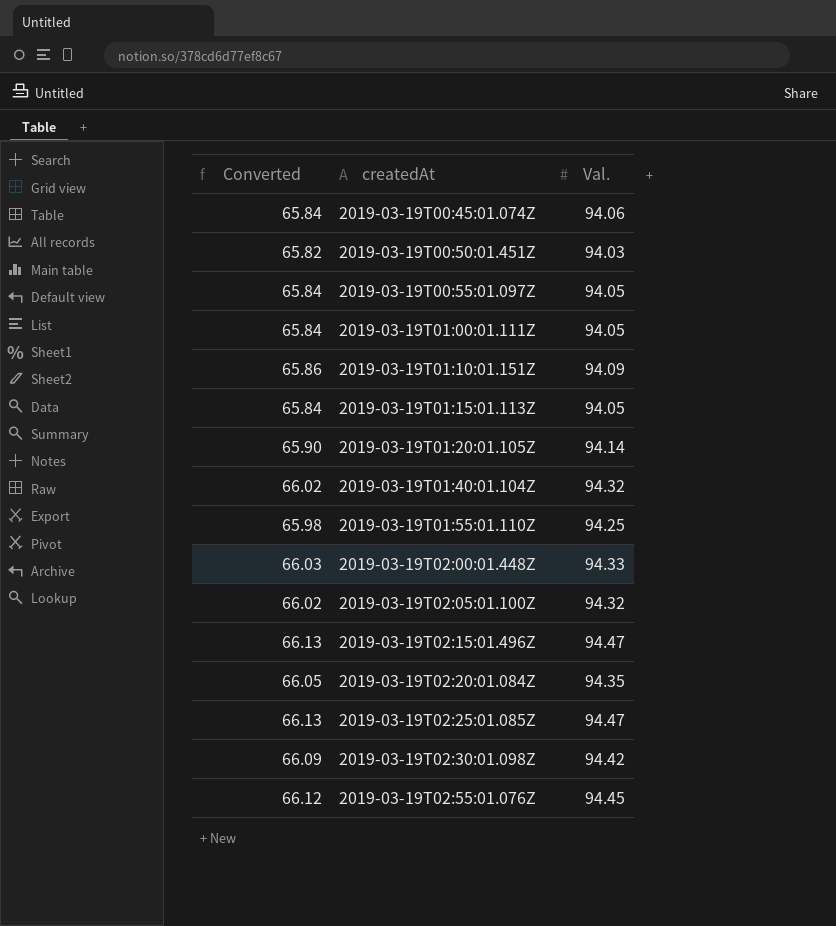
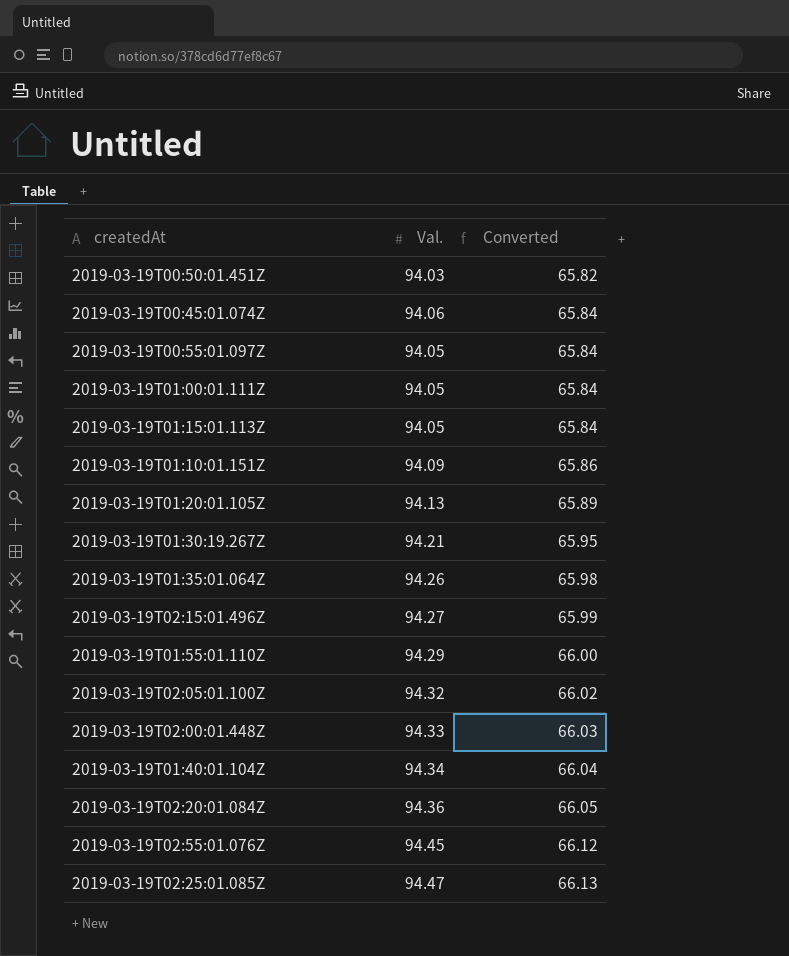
row order: createdAt ascending -> Converted ascending
column Converted | position: 1 -> 3
row 2019-03-19T02:30:01.098Z: 66.09 | 94.42 -> none
2019-03-19T01:20:01.105Z | Val.: 94.14 -> 94.13
2019-03-19T01:20:01.105Z | Converted: 65.90 -> 65.89
row 2019-03-19T01:30:19.267Z: none -> 94.21 | 65.95
row 2019-03-19T01:35:01.064Z: none -> 94.26 | 65.98
2019-03-19T02:15:01.496Z | Val.: 94.47 -> 94.27
2019-03-19T02:15:01.496Z | Converted: 66.13 -> 65.99
2019-03-19T01:55:01.110Z | Val.: 94.25 -> 94.29
2019-03-19T01:55:01.110Z | Converted: 65.98 -> 66.00
2019-03-19T01:40:01.104Z | Val.: 94.32 -> 94.34
2019-03-19T01:40:01.104Z | Converted: 66.02 -> 66.04
2019-03-19T02:20:01.084Z | Val.: 94.35 -> 94.36

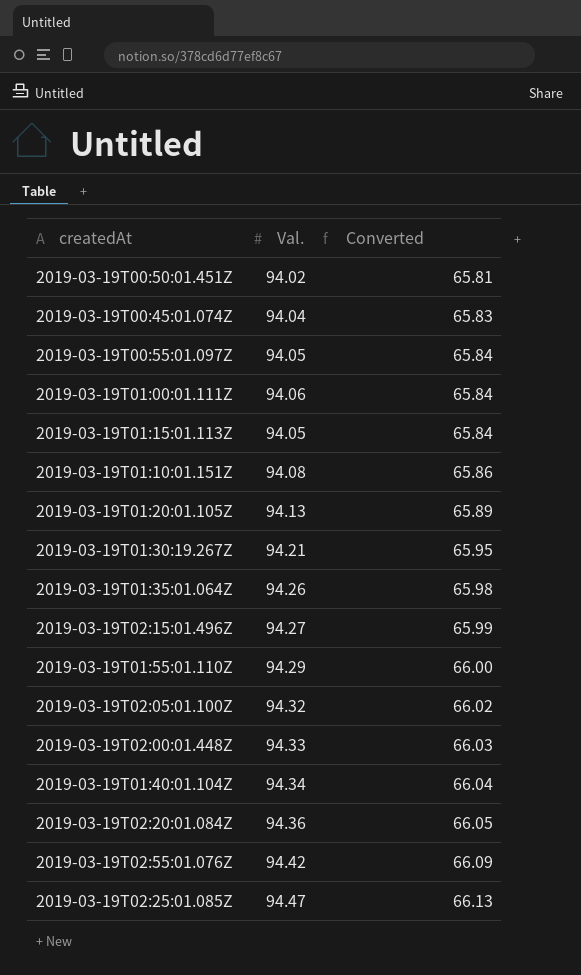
2019-03-19T00:50:01.451Z | Val.: 94.03 -> 94.02
2019-03-19T00:50:01.451Z | Converted: 65.82 -> 65.81
2019-03-19T00:45:01.074Z | Val.: 94.06 -> 94.04
2019-03-19T00:45:01.074Z | Converted: 65.84 -> 65.83
2019-03-19T01:00:01.111Z | Val.: 94.05 -> 94.06
2019-03-19T01:10:01.151Z | Val.: 94.09 -> 94.08
2019-03-19T02:55:01.076Z | Val.: 94.45 -> 94.42
2019-03-19T02:55:01.076Z | Converted: 66.12 -> 66.09

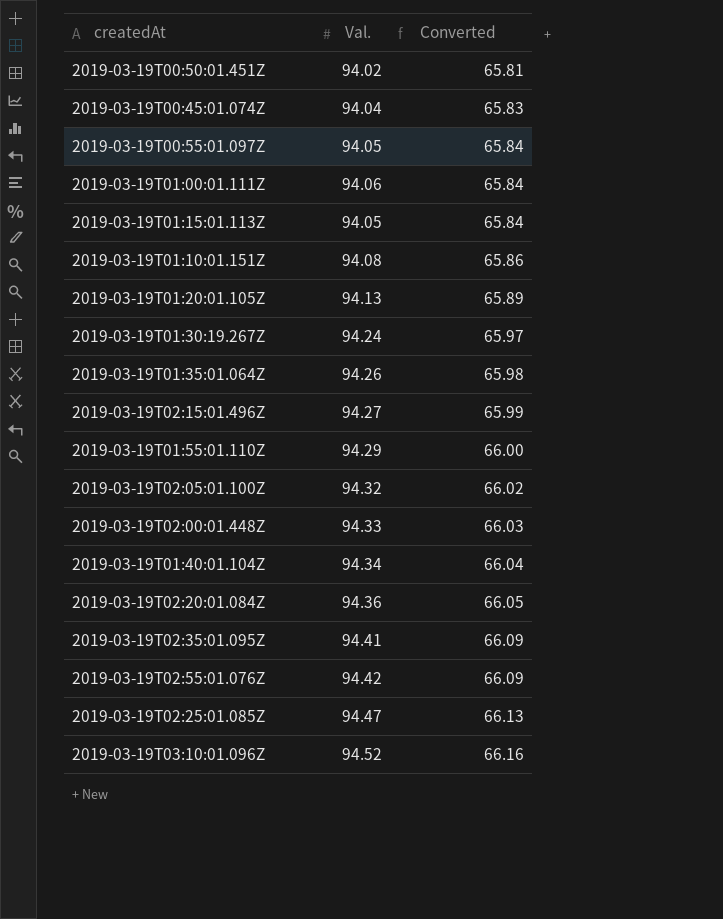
2019-03-19T01:30:19.267Z | Val.: 94.21 -> 94.24
2019-03-19T01:30:19.267Z | Converted: 65.95 -> 65.97
row 2019-03-19T02:35:01.095Z: none -> 94.41 | 66.09
row 2019-03-19T03:10:01.096Z: none -> 94.52 | 66.16

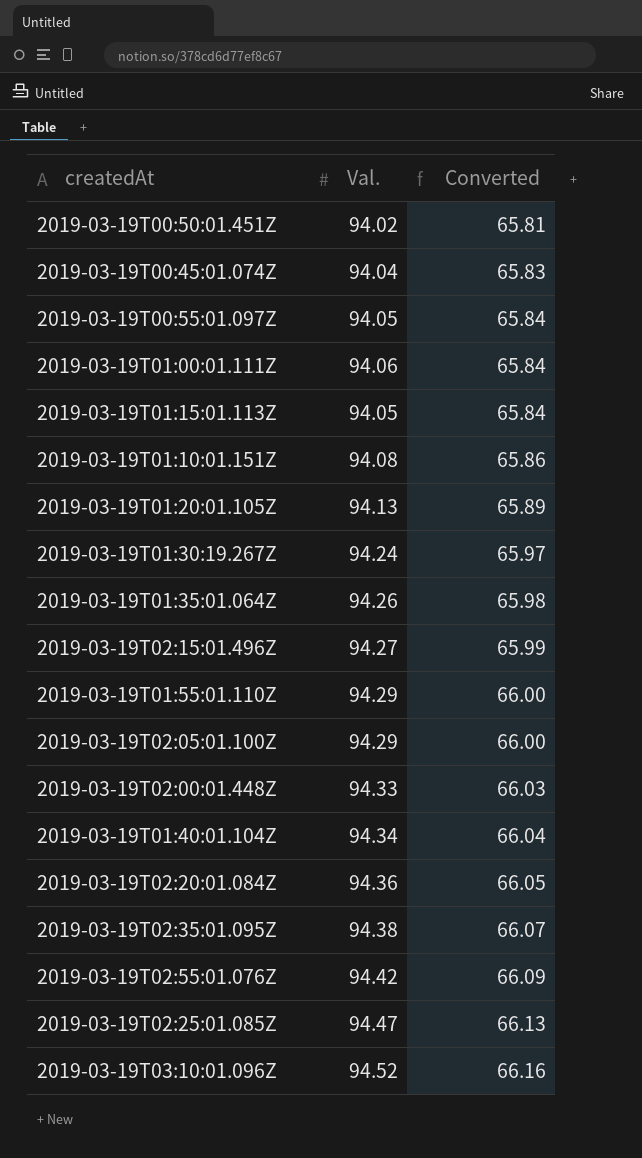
2019-03-19T02:05:01.100Z | Val.: 94.32 -> 94.29
2019-03-19T02:05:01.100Z | Converted: 66.02 -> 66.00
2019-03-19T02:35:01.095Z | Val.: 94.41 -> 94.38
2019-03-19T02:35:01.095Z | Converted: 66.09 -> 66.07

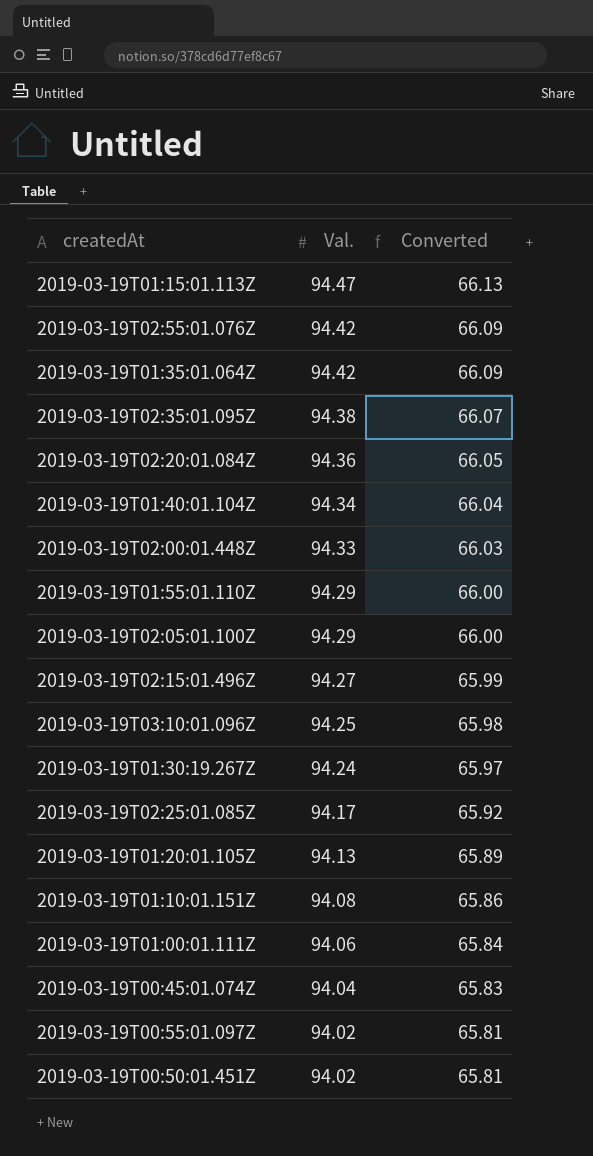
row order: Converted ascending -> Val. descending
2019-03-19T01:15:01.113Z | Val.: 94.05 -> 94.47
2019-03-19T01:15:01.113Z | Converted: 65.84 -> 66.13
2019-03-19T01:35:01.064Z | Val.: 94.26 -> 94.42
2019-03-19T01:35:01.064Z | Converted: 65.98 -> 66.09
2019-03-19T03:10:01.096Z | Val.: 94.52 -> 94.25
2019-03-19T03:10:01.096Z | Converted: 66.16 -> 65.98
2019-03-19T02:25:01.085Z | Val.: 94.47 -> 94.17
2019-03-19T02:25:01.085Z | Converted: 66.13 -> 65.92
2019-03-19T00:55:01.097Z | Val.: 94.05 -> 94.02
2019-03-19T00:55:01.097Z | Converted: 65.84 -> 65.81

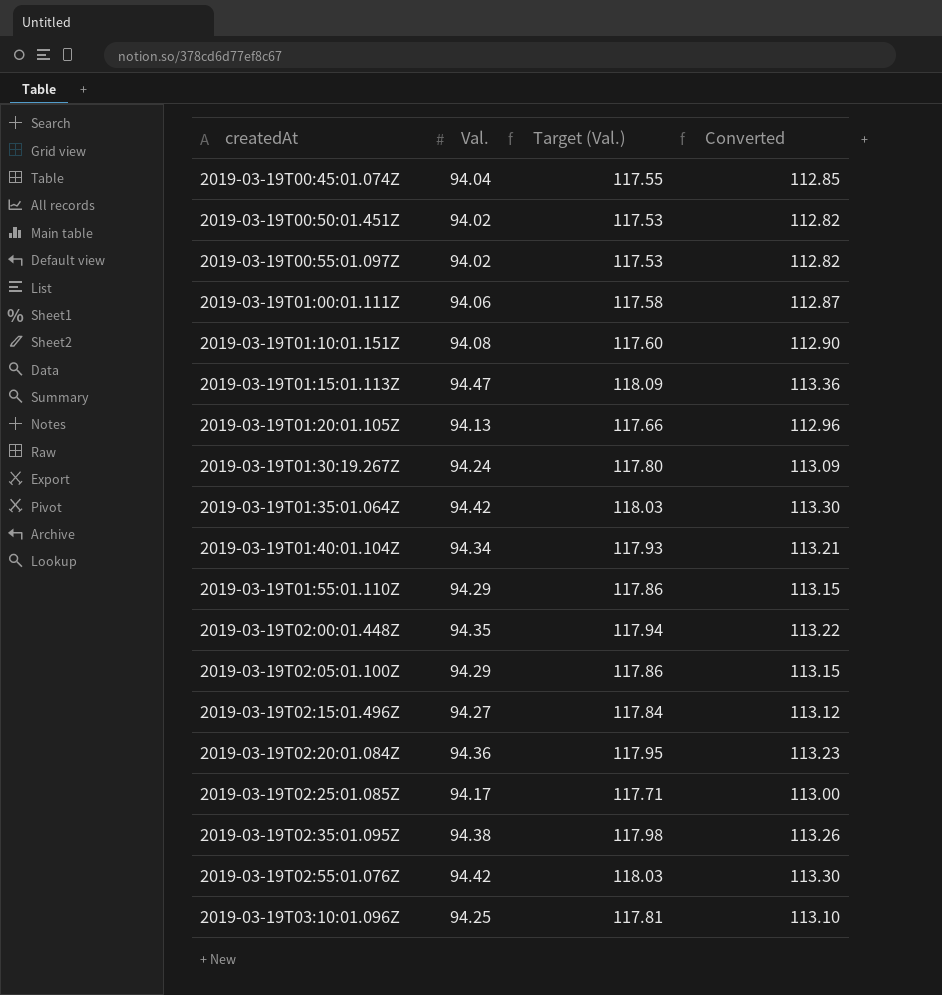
row order: Val. descending -> createdAt ascending
column Target (Val.) | formula: none -> [Val.] * 1.25
column Converted | formula: [Val.] * 0.7 -> [Val.] * 1.2
2019-03-19T02:00:01.448Z | Val.: 94.33 -> 94.35

